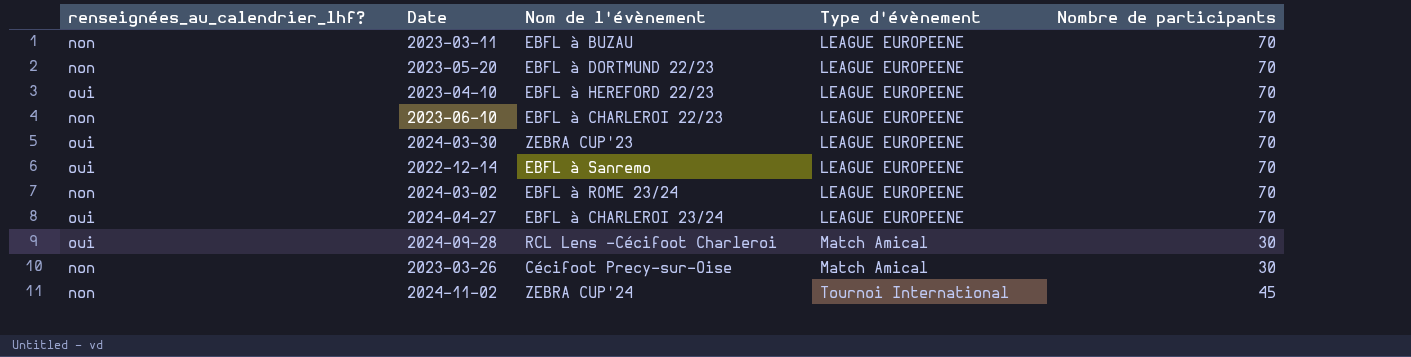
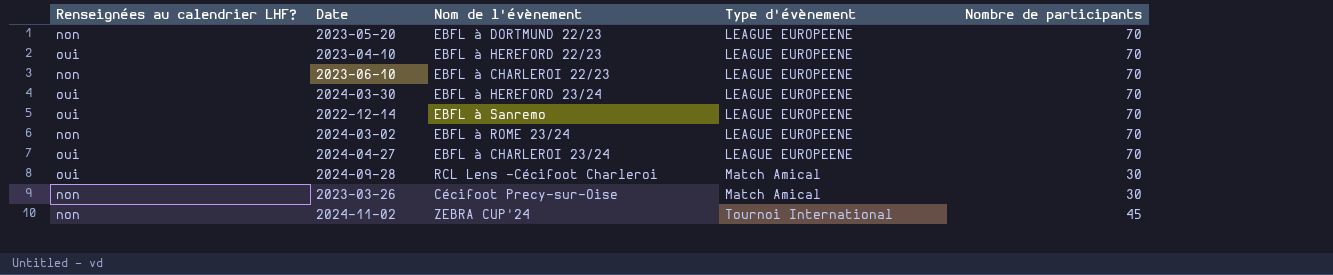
column name: renseignées_au_calendrier_lhf? -> Renseignées au calendrier LHF?
row 2023-03-11: non | EBFL à BUZAU | LEAGUE EUROPEENE | 70 -> none
2024-03-30 | Nom de l'évènement: ZEBRA CUP'23 -> EBFL à HEREFORD 23/24

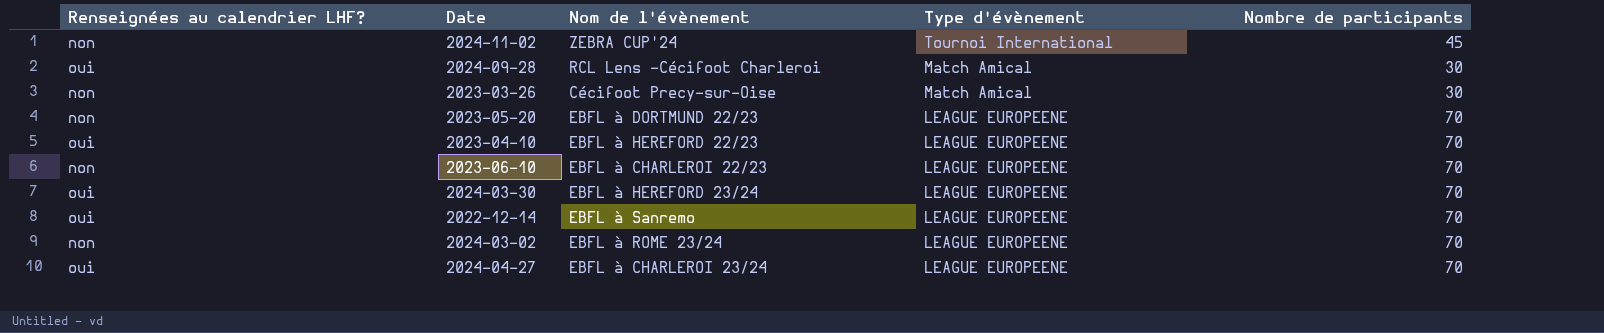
row order: Type d'évènement ascending -> Type d'évènement descending

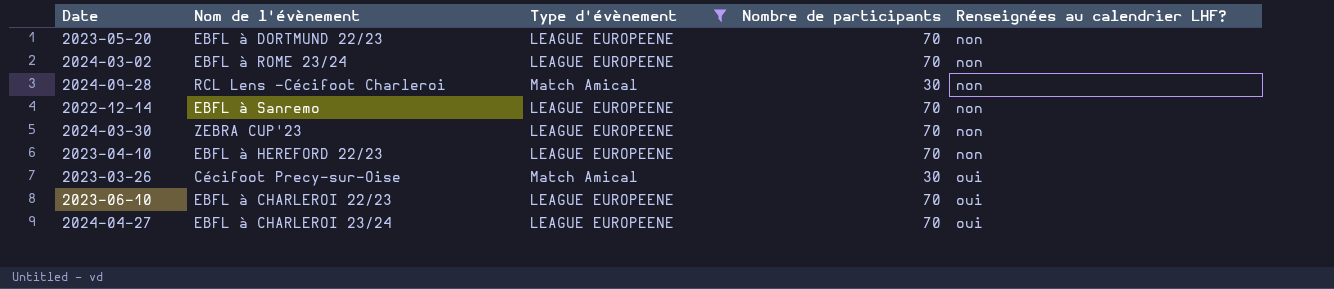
filter: none -> Type d'évènement != Tournoi International
row order: Type d'évènement descending -> Renseignées au calendrier LHF? ascending
column Renseignées au calendrier LHF? | position: 1 -> 5
2024-09-28 | Renseignées au calendrier LHF?: oui -> non
2022-12-14 | Renseignées au calendrier LHF?: oui -> non
2024-03-30 | Nom de l'évènement: EBFL à HEREFORD 23/24 -> ZEBRA CUP'23
2024-03-30 | Renseignées au calendrier LHF?: oui -> non
2023-04-10 | Renseignées au calendrier LHF?: oui -> non
2023-03-26 | Renseignées au calendrier LHF?: non -> oui
2023-06-10 | Renseignées au calendrier LHF?: non -> oui

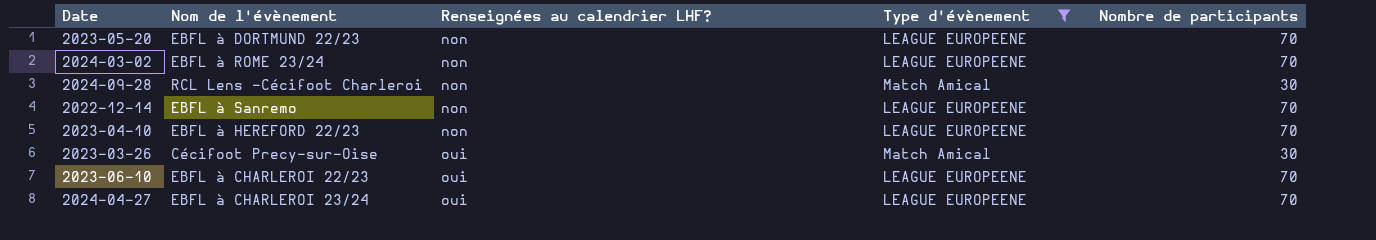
column Renseignées au calendrier LHF? | position: 5 -> 3
row 2024-03-30: ZEBRA CUP'23 | LEAGUE EUROPEENE | 70 | non -> none

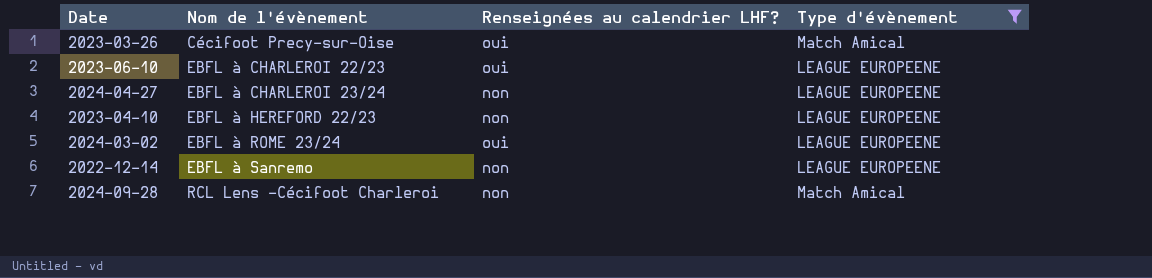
row order: Renseignées au calendrier LHF? ascending -> Nom de l'évènement ascending
column Nombre de participants | position: 5 -> none
row 2023-05-20: EBFL à DORTMUND 22/23 | non | LEAGUE EUROPEENE | 70 -> none
2024-04-27 | Renseignées au calendrier LHF?: oui -> non
2024-03-02 | Renseignées au calendrier LHF?: non -> oui

